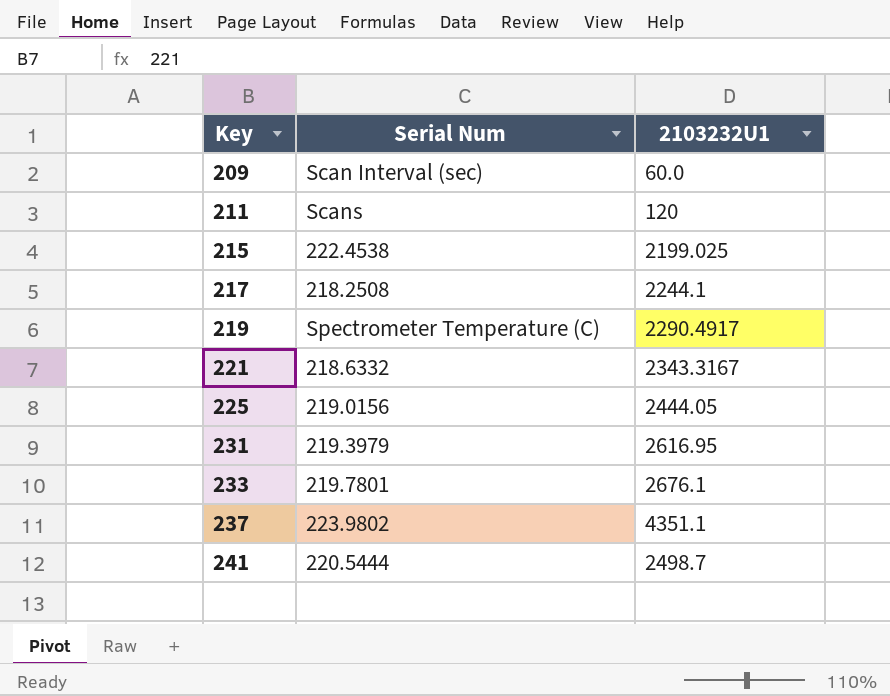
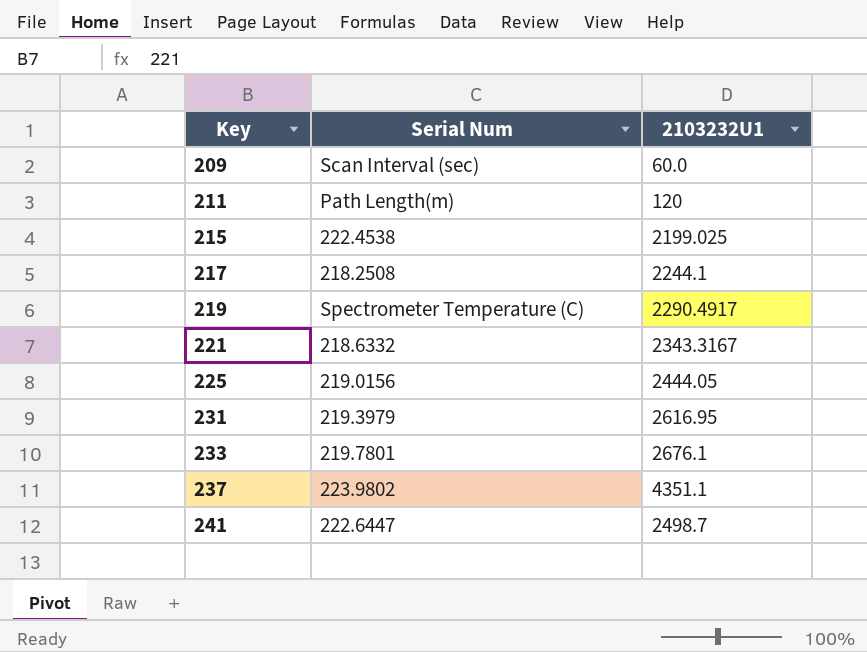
211 | Serial Num: Scans -> Path Length(m)
241 | Serial Num: 220.5444 -> 222.6447

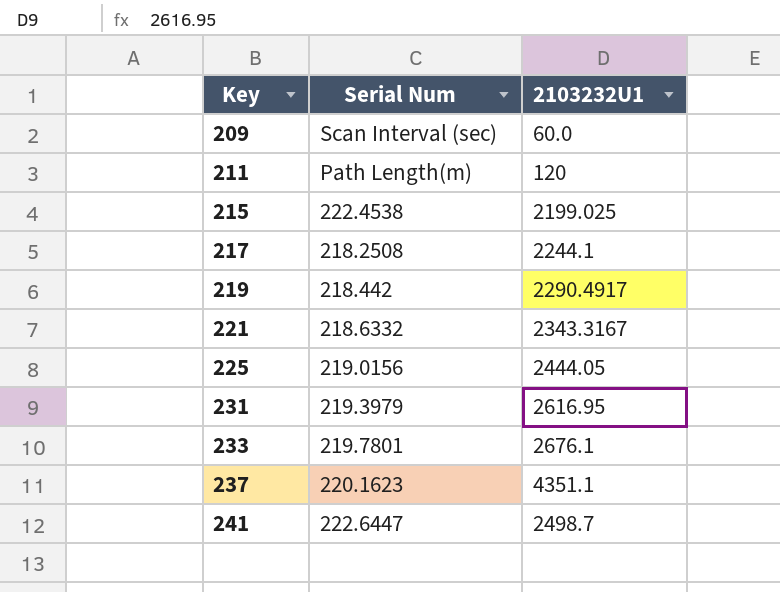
219 | Serial Num: Spectrometer Temperature (C) -> 218.442
237 | Serial Num: 223.9802 -> 220.1623

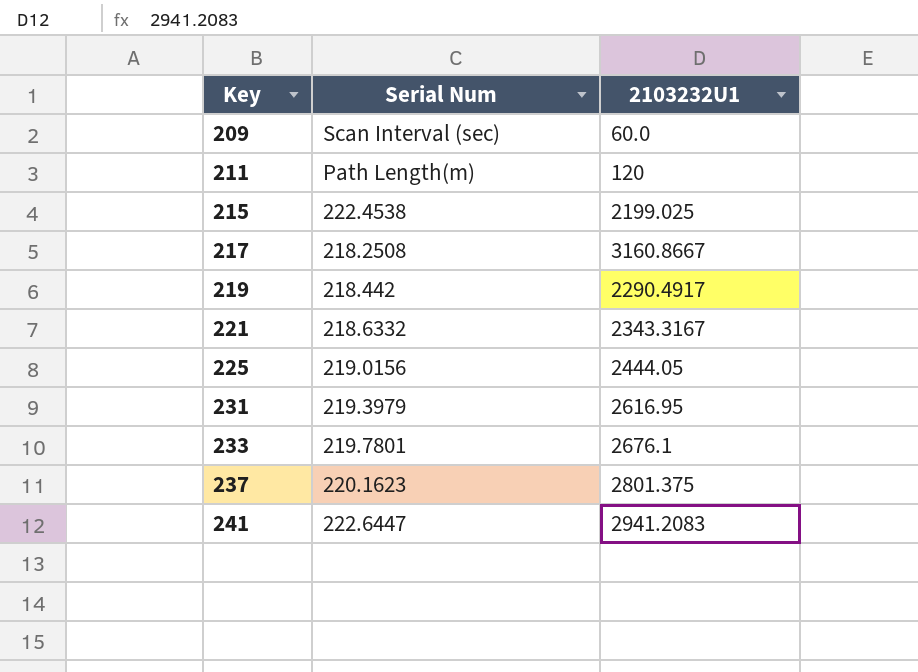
217 | 2103232U1: 2244.1 -> 3160.8667
237 | 2103232U1: 4351.1 -> 2801.375
241 | 2103232U1: 2498.7 -> 2941.2083

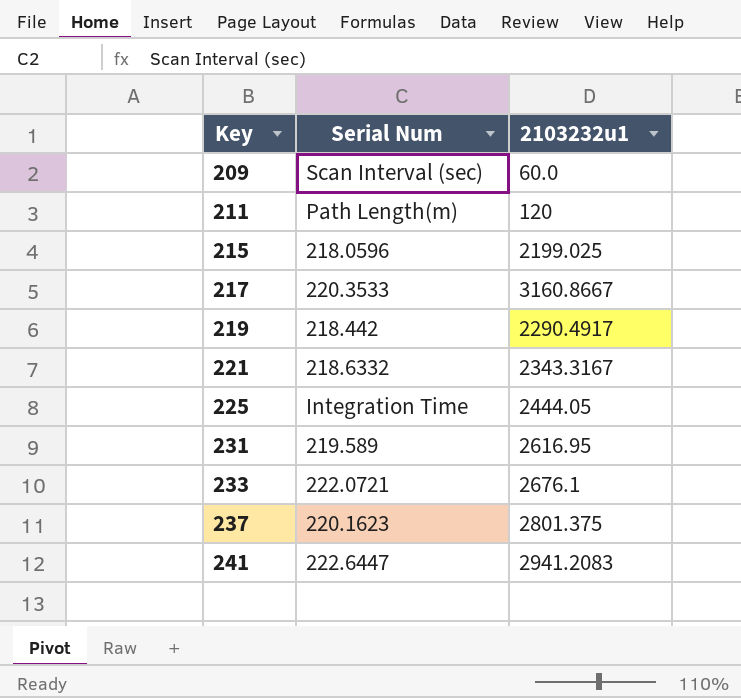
column name: 2103232U1 -> 2103232u1
215 | Serial Num: 222.4538 -> 218.0596
217 | Serial Num: 218.2508 -> 220.3533
225 | Serial Num: 219.0156 -> Integration Time
231 | Serial Num: 219.3979 -> 219.589
233 | Serial Num: 219.7801 -> 222.0721

